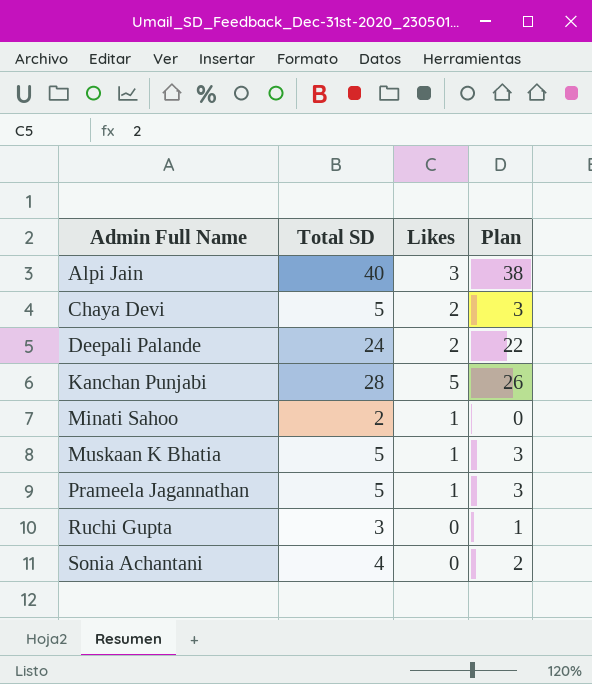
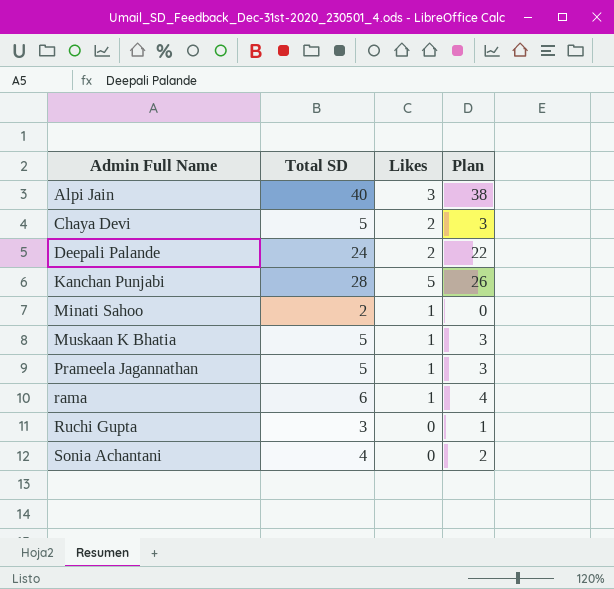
row rama: none -> 6 | 1 | 4

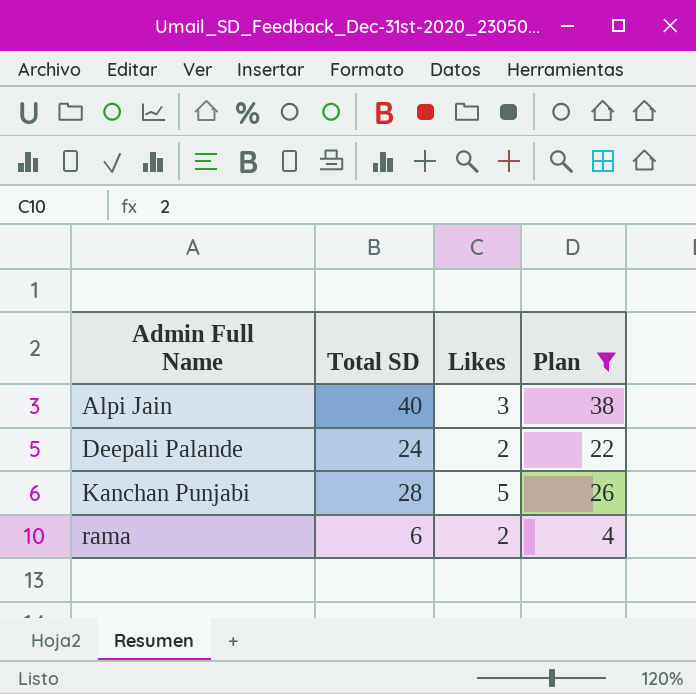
filter: none -> Plan >= 4
rama | Likes: 1 -> 2

